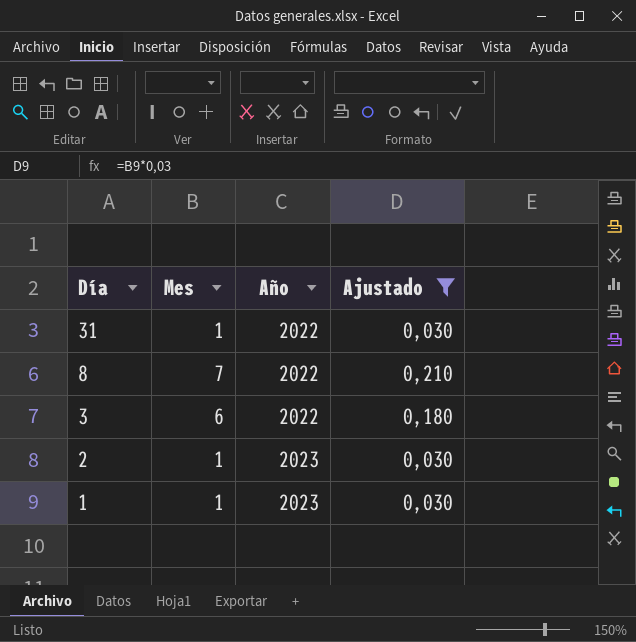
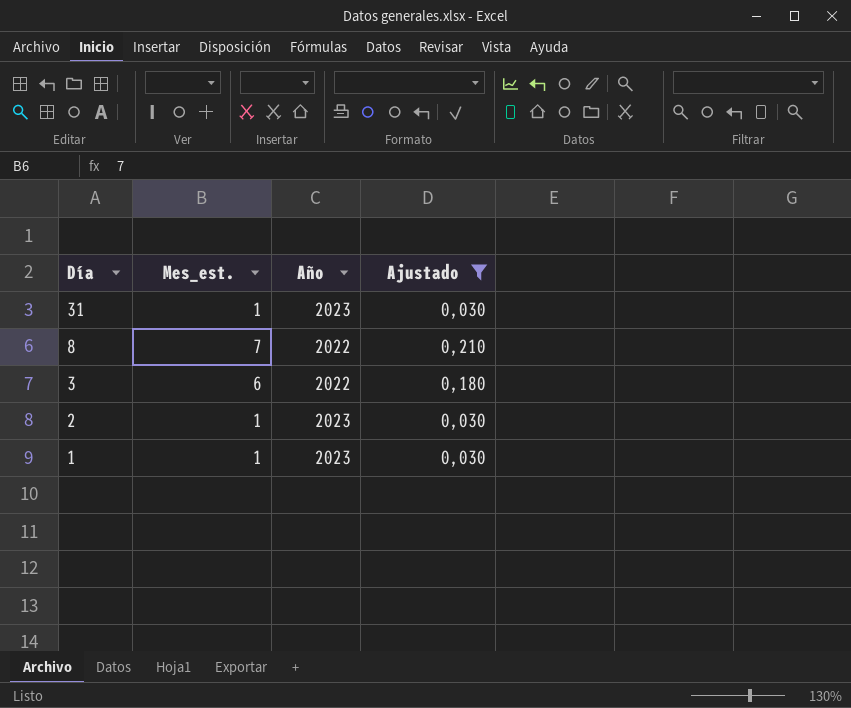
column name: Mes -> Mes_est.
31 | Año: 2022 -> 2023

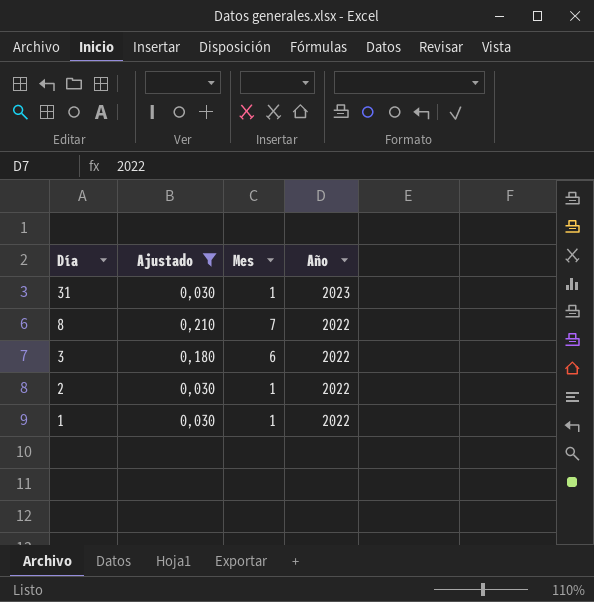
column Ajustado | position: 4 -> 2
column name: Mes_est. -> Mes
2 | Año: 2023 -> 2022
1 | Año: 2023 -> 2022

